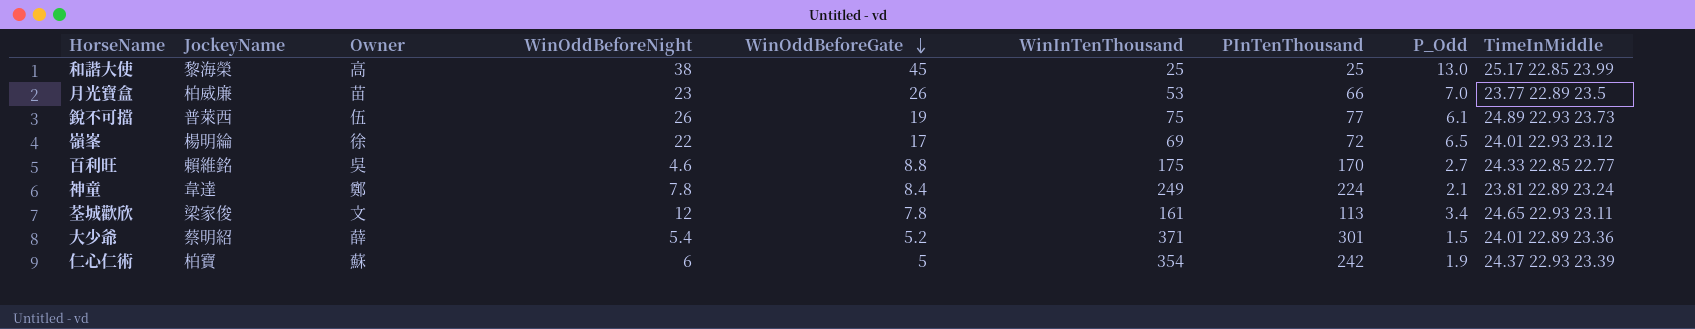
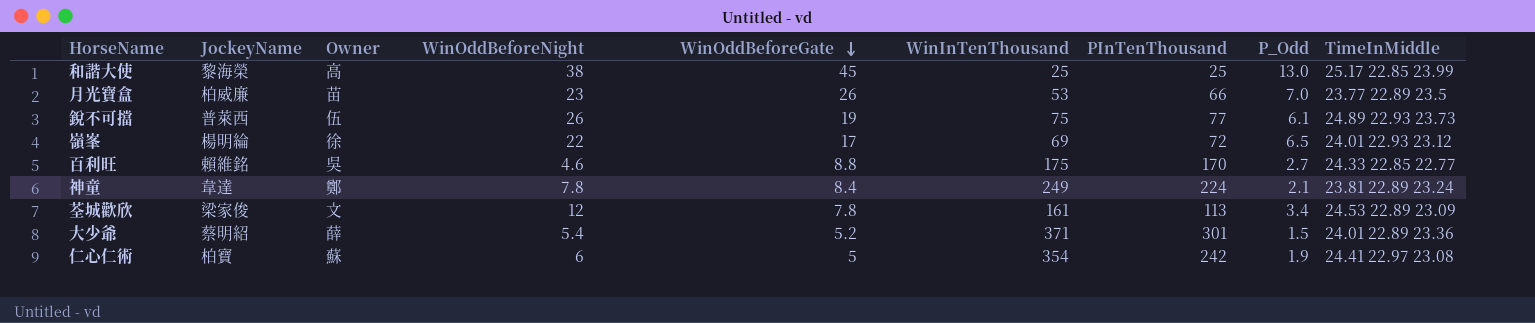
荃城歡欣 | TimeInMiddle: 24.65 22.93 23.11 -> 24.53 22.89 23.09
仁心仁術 | TimeInMiddle: 24.37 22.93 23.39 -> 24.41 22.97 23.08

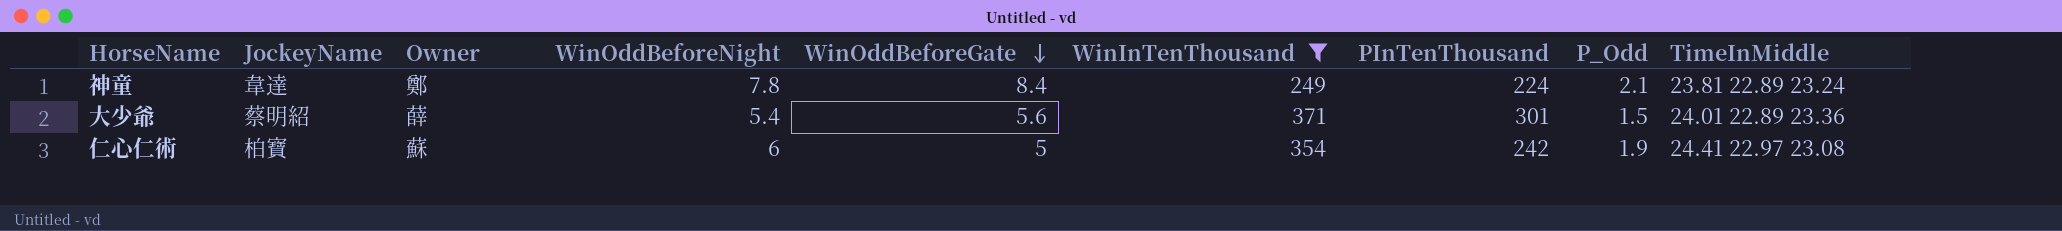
filter: none -> WinInTenThousand >= 249
大少爺 | WinOddBeforeGate: 5.2 -> 5.6

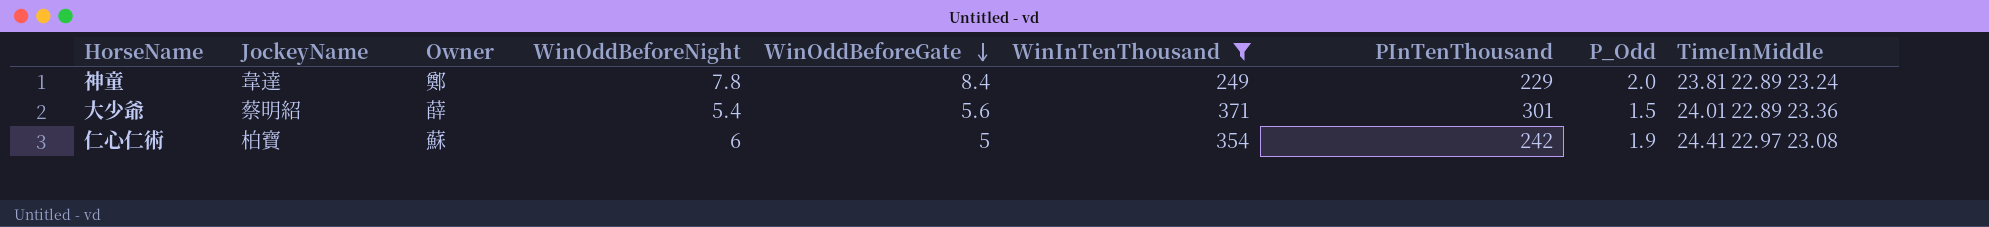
神童 | PInTenThousand: 224 -> 229
神童 | P_Odd: 2.1 -> 2.0

